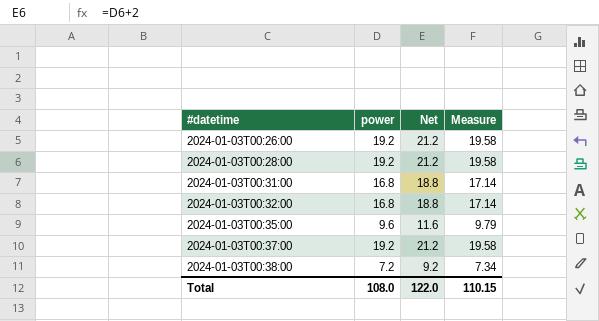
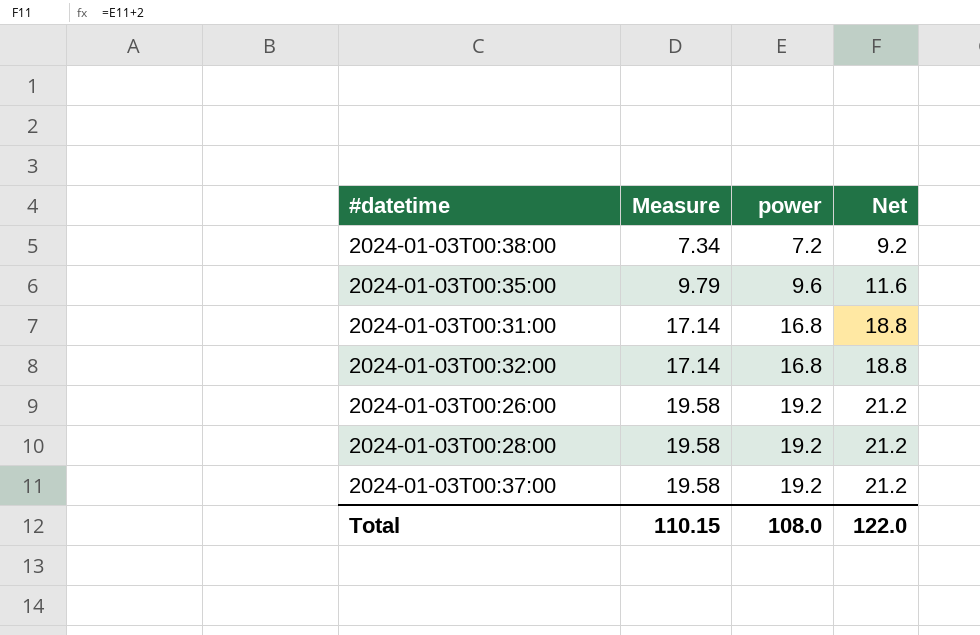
row order: #datetime ascending -> Measure ascending
column Measure | position: 4 -> 2

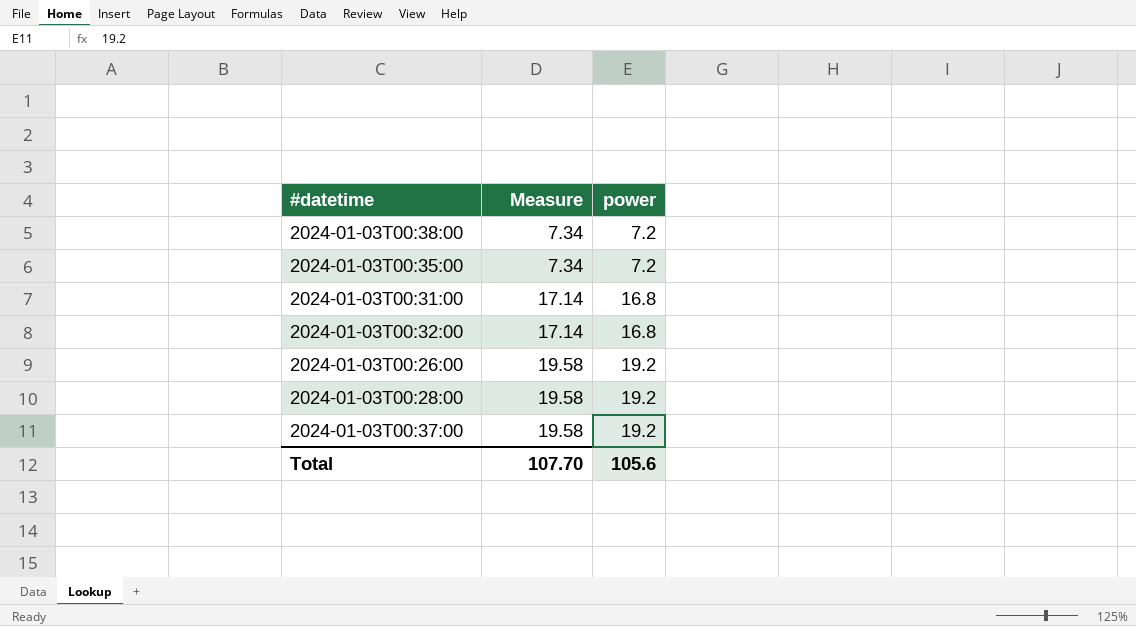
column Net | formula: [power] + 2 -> none
2024-01-03T00:35:00 | Measure: 9.79 -> 7.34
2024-01-03T00:35:00 | power: 9.6 -> 7.2
Total | Measure: 110.15 -> 107.70
Total | power: 108.0 -> 105.6

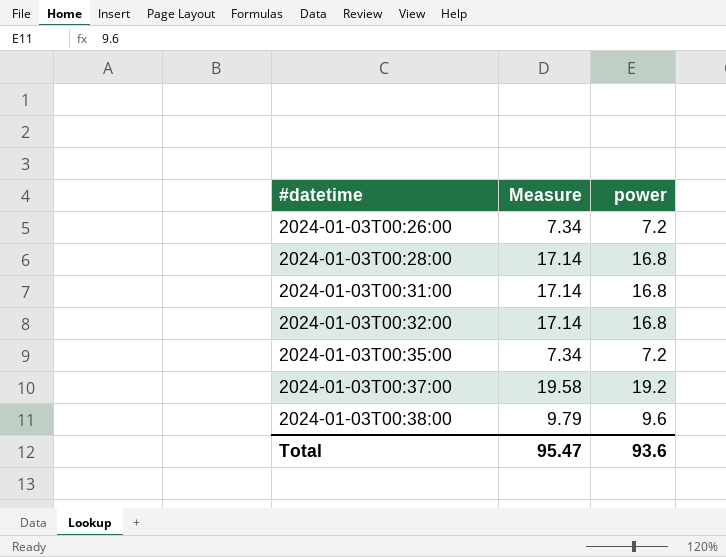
row order: Measure ascending -> #datetime ascending
2024-01-03T00:26:00 | Measure: 19.58 -> 7.34
2024-01-03T00:26:00 | power: 19.2 -> 7.2
2024-01-03T00:28:00 | Measure: 19.58 -> 17.14
2024-01-03T00:28:00 | power: 19.2 -> 16.8
2024-01-03T00:38:00 | Measure: 7.34 -> 9.79
2024-01-03T00:38:00 | power: 7.2 -> 9.6
Total | Measure: 107.70 -> 95.47
Total | power: 105.6 -> 93.6

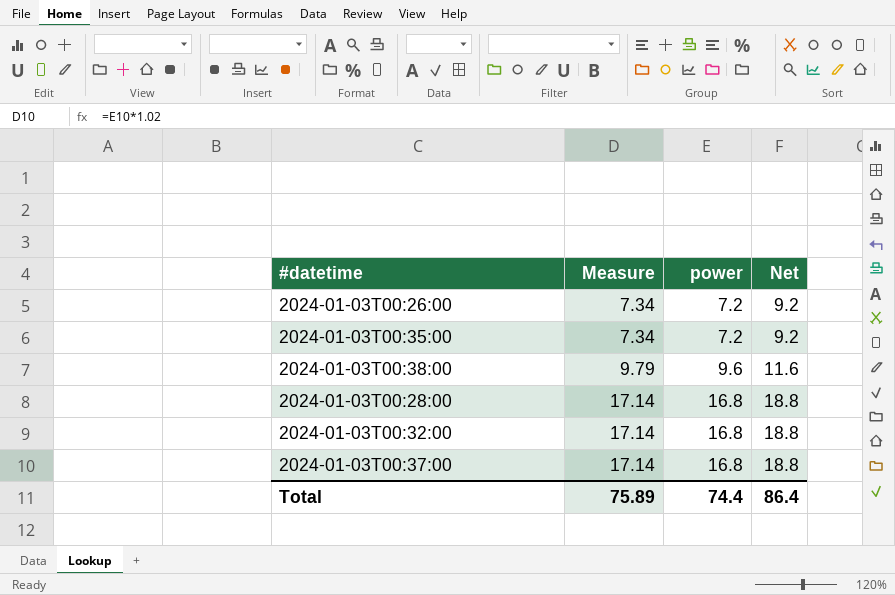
row order: #datetime ascending -> Measure ascending
column Net | formula: none -> [power] + 2
row 2024-01-03T00:31:00: 17.14 | 16.8 -> none
2024-01-03T00:37:00 | Measure: 19.58 -> 17.14
2024-01-03T00:37:00 | power: 19.2 -> 16.8
Total | Measure: 95.47 -> 75.89
Total | power: 93.6 -> 74.4

